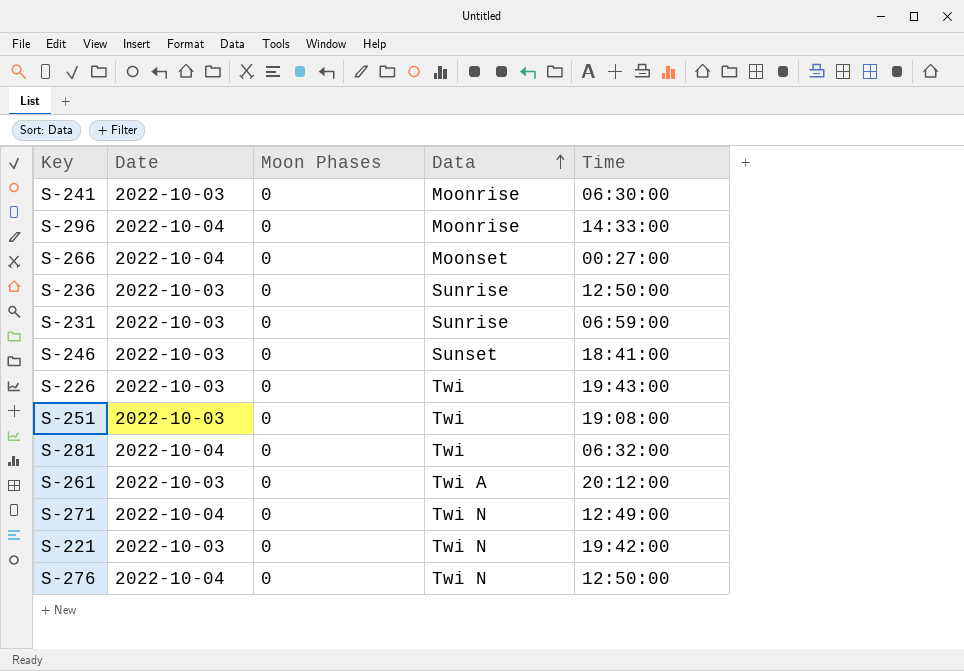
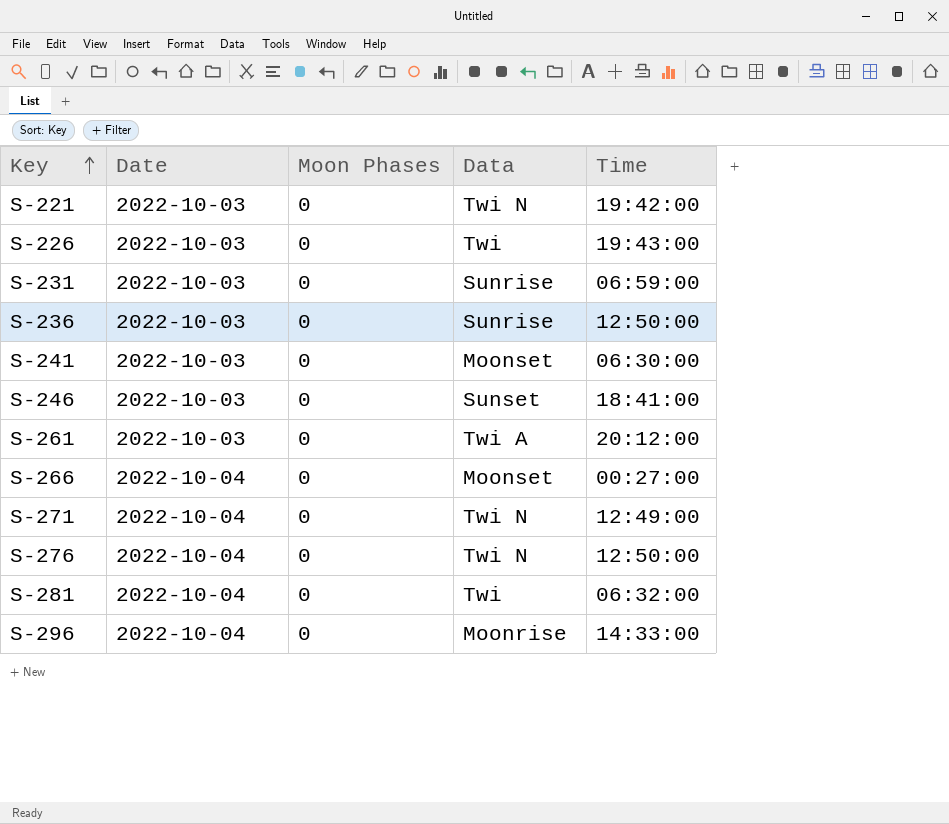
row order: Data ascending -> Key ascending
row S-251: 2022-10-03 | 0 | Twi | 19:08:00 -> none
S-241 | Data: Moonrise -> Moonset

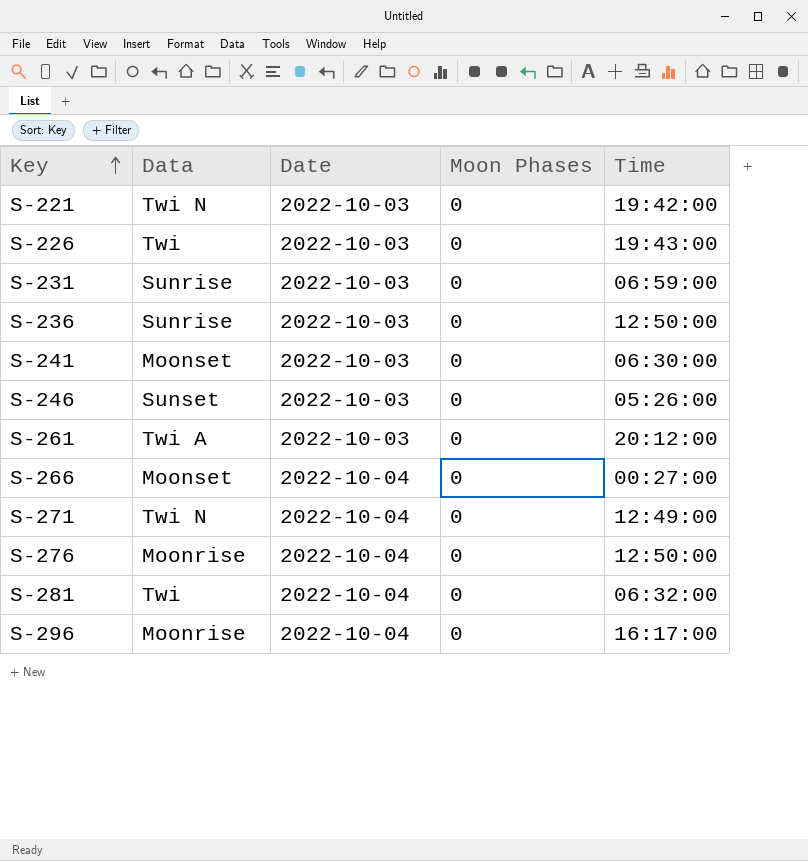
column Data | position: 4 -> 2
S-246 | Time: 18:41:00 -> 05:26:00
S-276 | Data: Twi N -> Moonrise
S-296 | Time: 14:33:00 -> 16:17:00

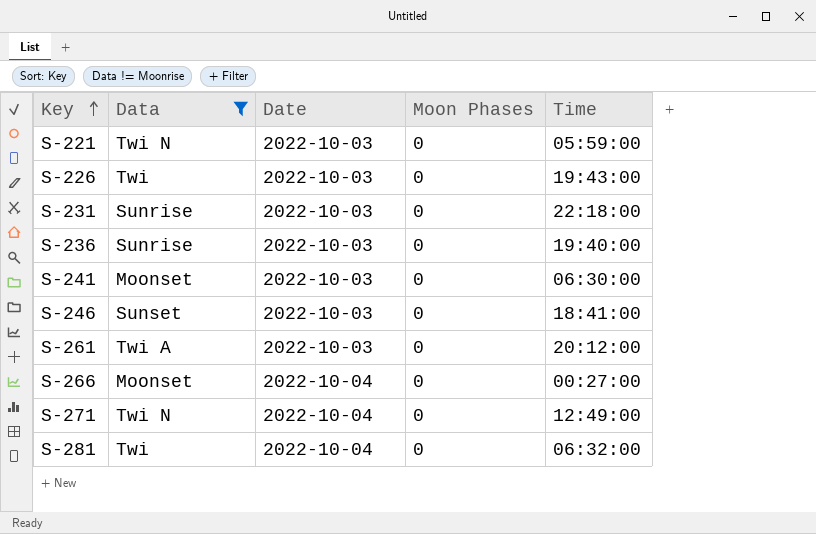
filter: none -> Data != Moonrise
S-221 | Time: 19:42:00 -> 05:59:00
S-231 | Time: 06:59:00 -> 22:18:00
S-236 | Time: 12:50:00 -> 19:40:00
S-246 | Time: 05:26:00 -> 18:41:00

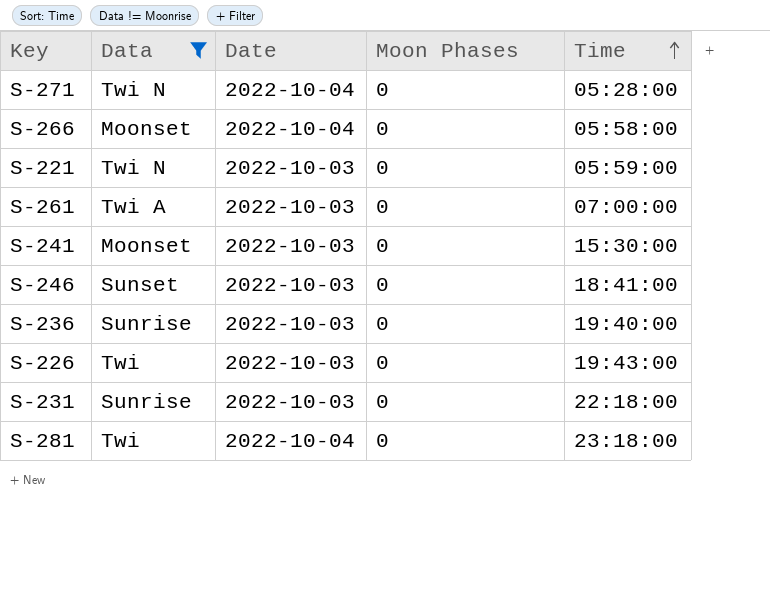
row order: Key ascending -> Time ascending
S-271 | Time: 12:49:00 -> 05:28:00
S-266 | Time: 00:27:00 -> 05:58:00
S-261 | Time: 20:12:00 -> 07:00:00
S-241 | Time: 06:30:00 -> 15:30:00
S-281 | Time: 06:32:00 -> 23:18:00

